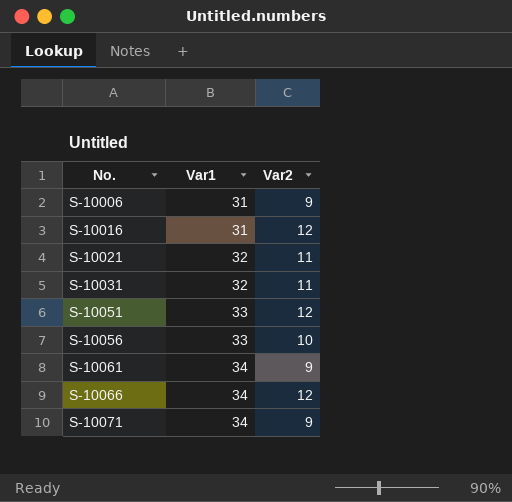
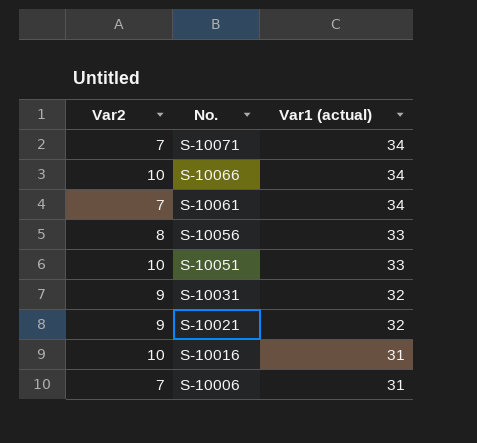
row order: No. ascending -> No. descending
column Var2 | position: 3 -> 1
column name: Var1 -> Var1 (actual)
S-10071 | Var2: 9 -> 7
S-10066 | Var2: 12 -> 10
S-10061 | Var2: 9 -> 7
S-10056 | Var2: 10 -> 8
S-10051 | Var2: 12 -> 10
S-10031 | Var2: 11 -> 9
S-10021 | Var2: 11 -> 9
S-10016 | Var2: 12 -> 10
S-10006 | Var2: 9 -> 7

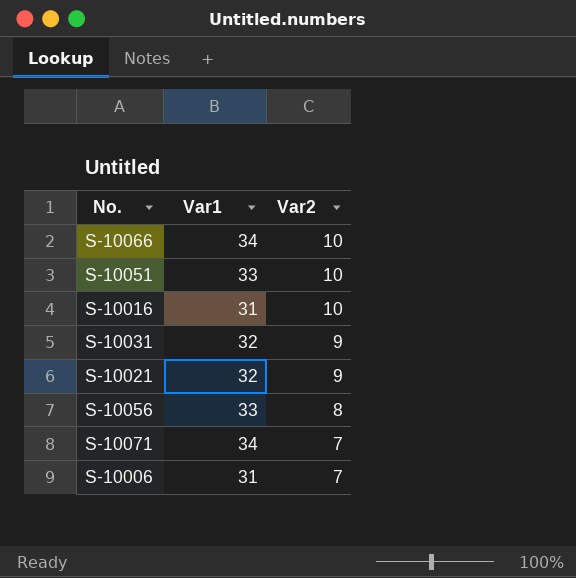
row order: No. descending -> Var2 descending
column name: Var1 (actual) -> Var1
column Var2 | position: 1 -> 3
row S-10061: 7 | 34 -> none

